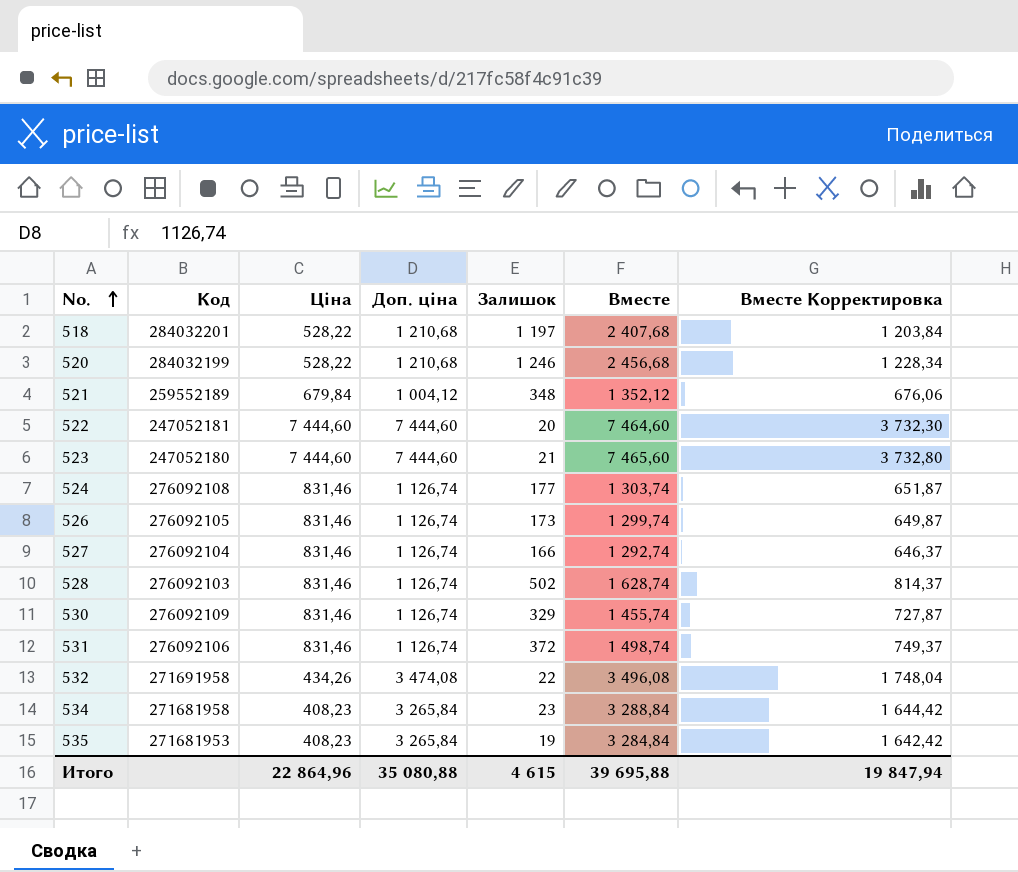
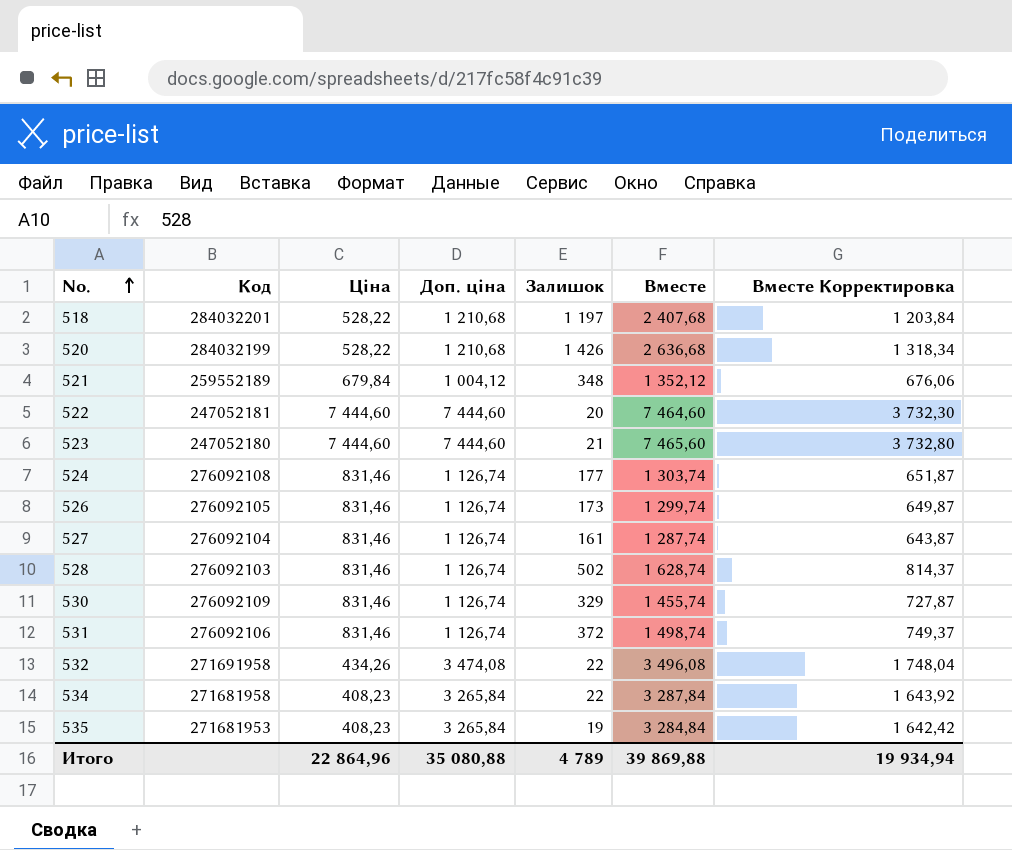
520 | Залишок: 1 246 -> 1 426
520 | Вместе: 2 456,68 -> 2 636,68
520 | Вместе Корректировка: 1 228,34 -> 1 318,34
527 | Залишок: 166 -> 161
527 | Вместе: 1 292,74 -> 1 287,74
527 | Вместе Корректировка: 646,37 -> 643,87
534 | Залишок: 23 -> 22
534 | Вместе: 3 288,84 -> 3 287,84
534 | Вместе Корректировка: 1 644,42 -> 1 643,92
Итого | Залишок: 4 615 -> 4 789
Итого | Вместе: 39 695,88 -> 39 869,88
Итого | Вместе Корректировка: 19 847,94 -> 19 934,94

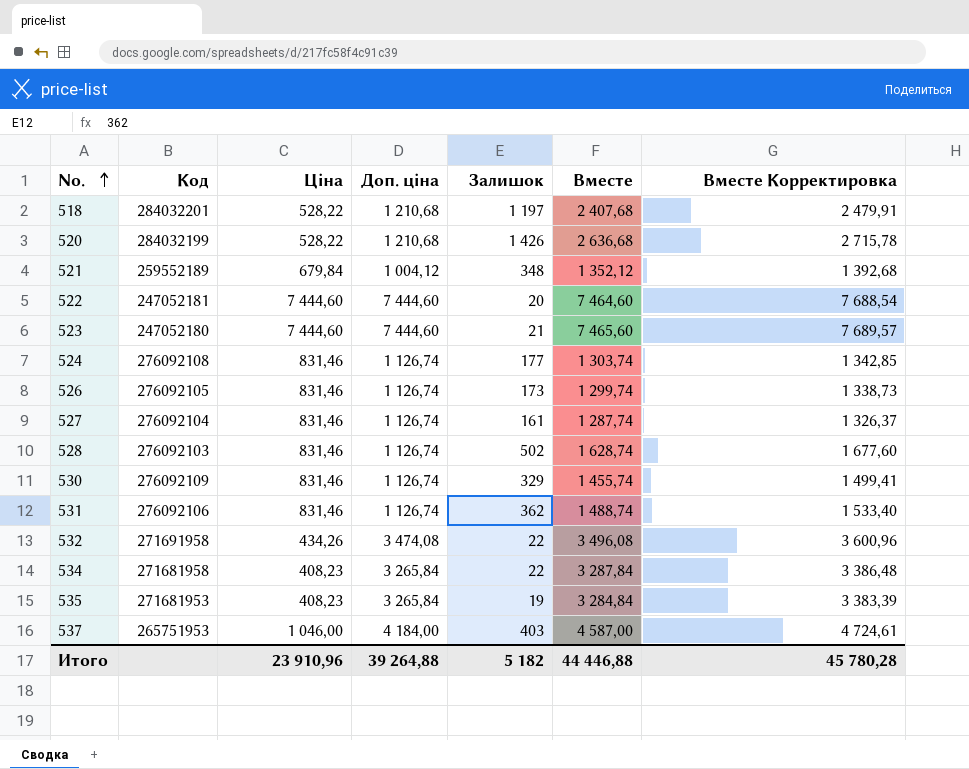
column Вместе Корректировка | formula: [Вместе] * 0,5 -> [Вместе] * 1,03
531 | Залишок: 372 -> 362
531 | Вместе: 1 498,74 -> 1 488,74
row 537: none -> 265751953 | 1 046,00 | 4 184,00 | 403 | 4 587,00 | 4 724,61
Итого | Ціна: 22 864,96 -> 23 910,96
Итого | Доп. ціна: 35 080,88 -> 39 264,88
Итого | Залишок: 4 789 -> 5 182
Итого | Вместе: 39 869,88 -> 44 446,88
Итого | Вместе Корректировка: 19 934,94 -> 45 780,28

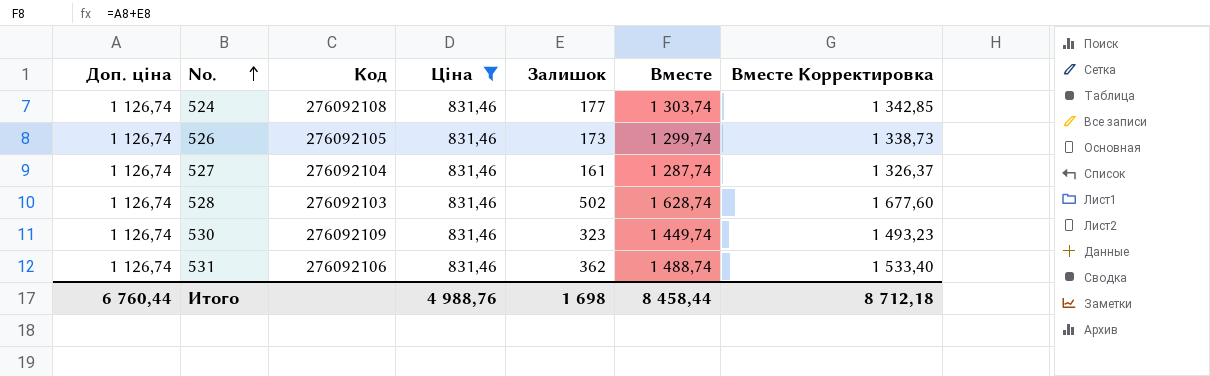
filter: none -> Ціна = 831,46
column Доп. ціна | position: 4 -> 1
530 | Залишок: 329 -> 323
530 | Вместе: 1 455,74 -> 1 449,74
530 | Вместе Корректировка: 1 499,41 -> 1 493,23
Итого | Доп. ціна: 39 264,88 -> 6 760,44
Итого | Ціна: 23 910,96 -> 4 988,76
Итого | Залишок: 5 182 -> 1 698
Итого | Вместе: 44 446,88 -> 8 458,44
Итого | Вместе Корректировка: 45 780,28 -> 8 712,18

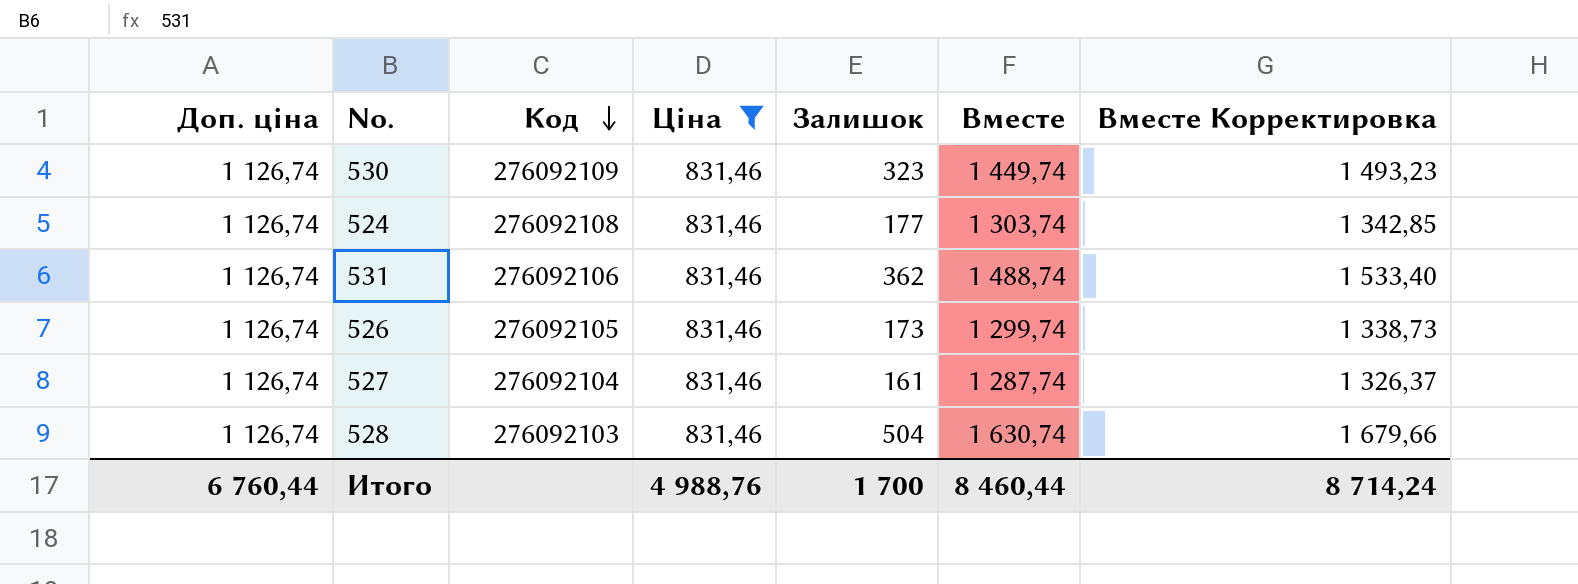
row order: No. ascending -> Код descending
528 | Залишок: 502 -> 504
528 | Вместе: 1 628,74 -> 1 630,74
528 | Вместе Корректировка: 1 677,60 -> 1 679,66
Итого | Залишок: 1 698 -> 1 700
Итого | Вместе: 8 458,44 -> 8 460,44
Итого | Вместе Корректировка: 8 712,18 -> 8 714,24

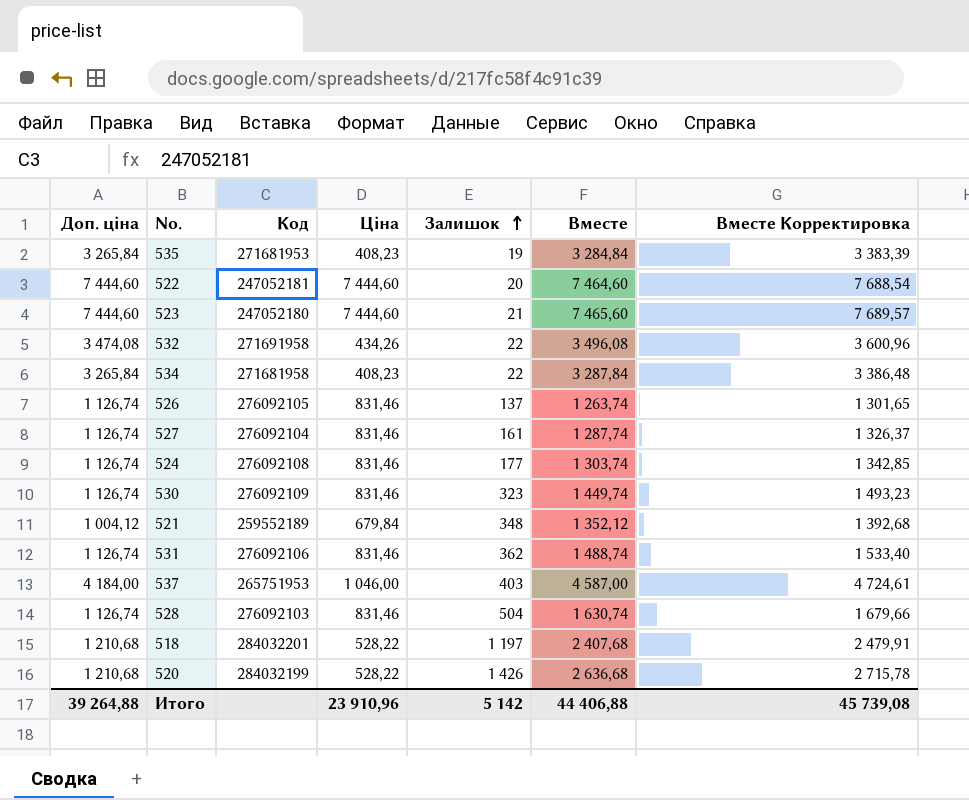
filter: Ціна = 831,46 -> none
row order: Код descending -> Залишок ascending
526 | Залишок: 173 -> 137
526 | Вместе: 1 299,74 -> 1 263,74
526 | Вместе Корректировка: 1 338,73 -> 1 301,65
Итого | Доп. ціна: 6 760,44 -> 39 264,88
Итого | Ціна: 4 988,76 -> 23 910,96
Итого | Залишок: 1 700 -> 5 142
Итого | Вместе: 8 460,44 -> 44 406,88
Итого | Вместе Корректировка: 8 714,24 -> 45 739,08

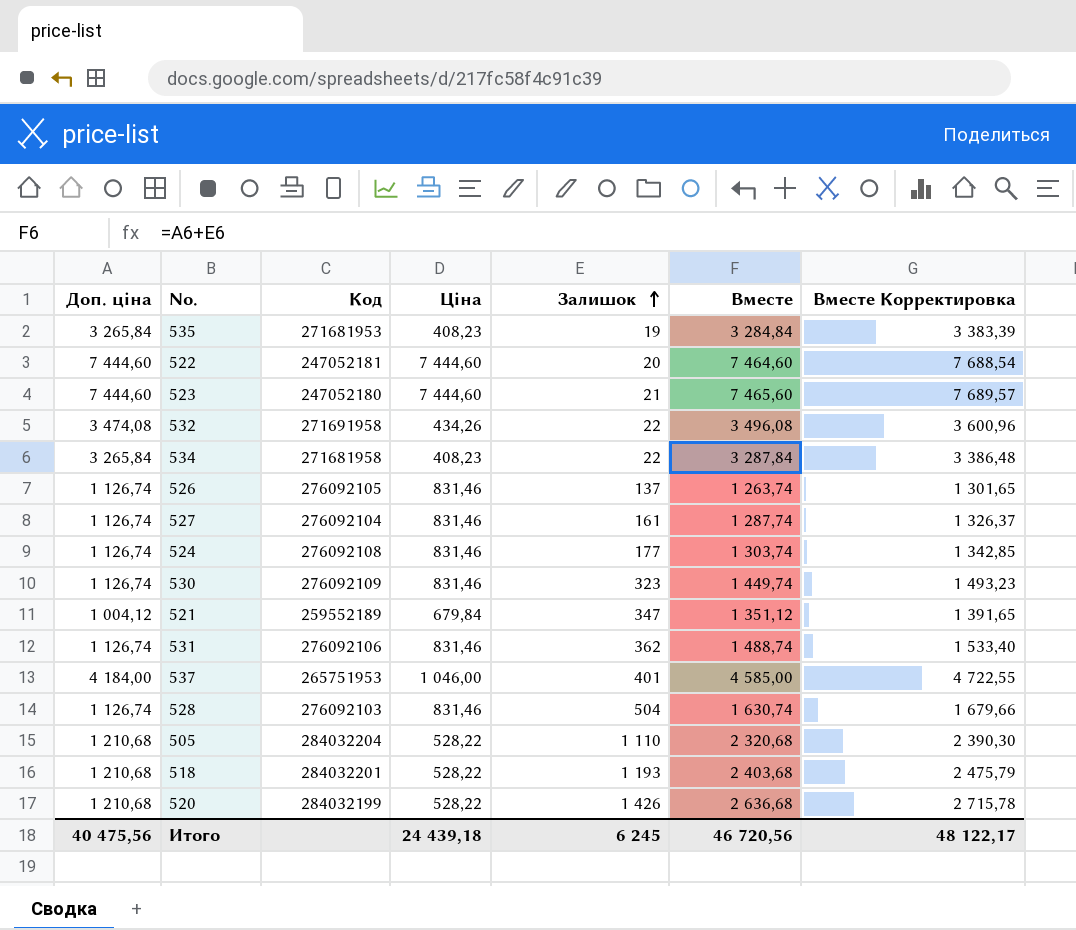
521 | Залишок: 348 -> 347
521 | Вместе: 1 352,12 -> 1 351,12
521 | Вместе Корректировка: 1 392,68 -> 1 391,65
537 | Залишок: 403 -> 401
537 | Вместе: 4 587,00 -> 4 585,00
537 | Вместе Корректировка: 4 724,61 -> 4 722,55
row 505: none -> 1 210,68 | 284032204 | 528,22 | 1 110 | 2 320,68 | 2 390,30
518 | Залишок: 1 197 -> 1 193
518 | Вместе: 2 407,68 -> 2 403,68
518 | Вместе Корректировка: 2 479,91 -> 2 475,79
Итого | Доп. ціна: 39 264,88 -> 40 475,56
Итого | Ціна: 23 910,96 -> 24 439,18
Итого | Залишок: 5 142 -> 6 245
Итого | Вместе: 44 406,88 -> 46 720,56
Итого | Вместе Корректировка: 45 739,08 -> 48 122,17

